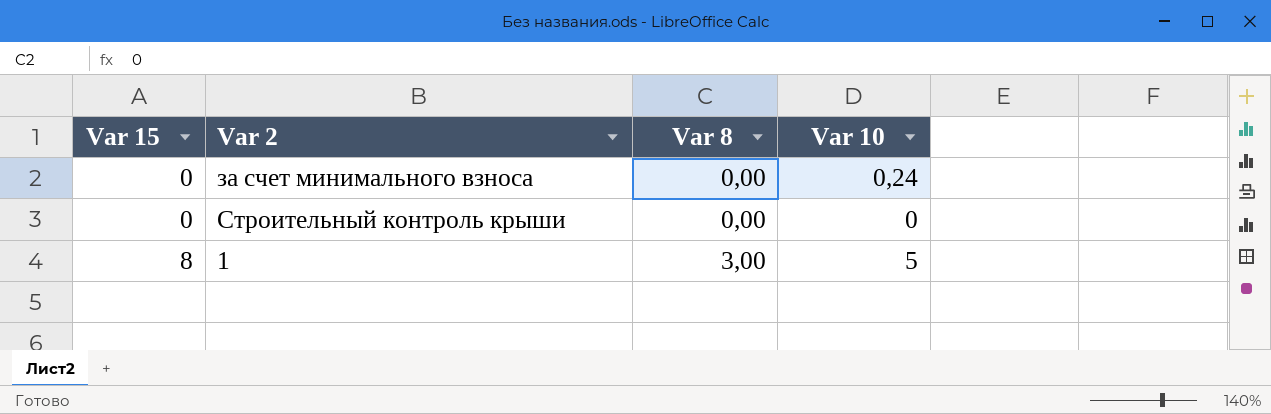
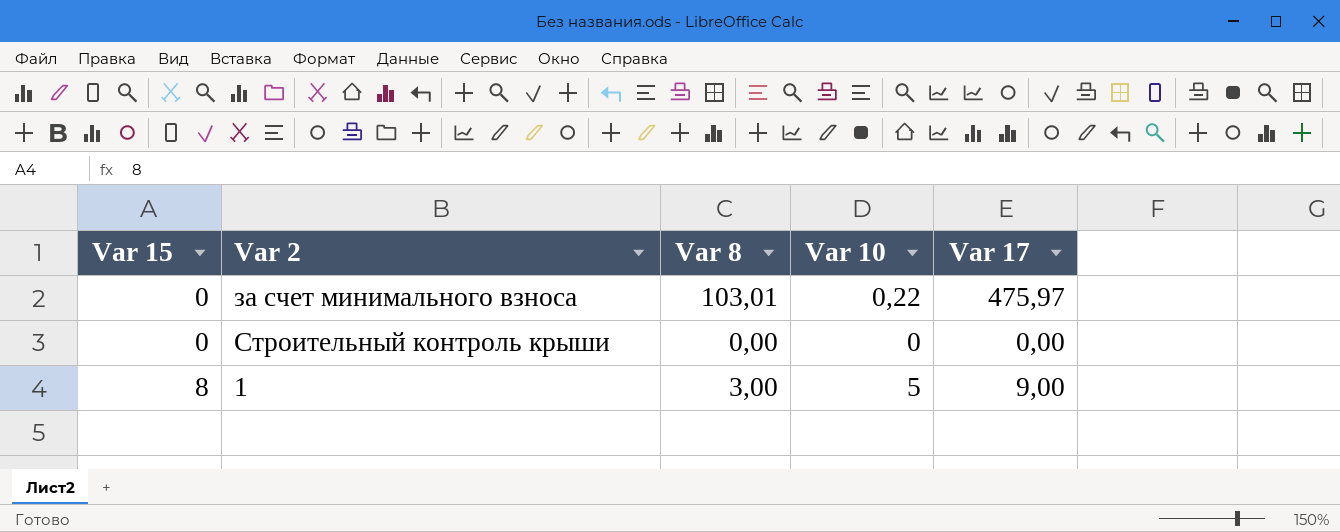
column Var 17 | position: none -> 5
за счет минимального взноса | Var 8: 0,00 -> 103,01
за счет минимального взноса | Var 10: 0,24 -> 0,22

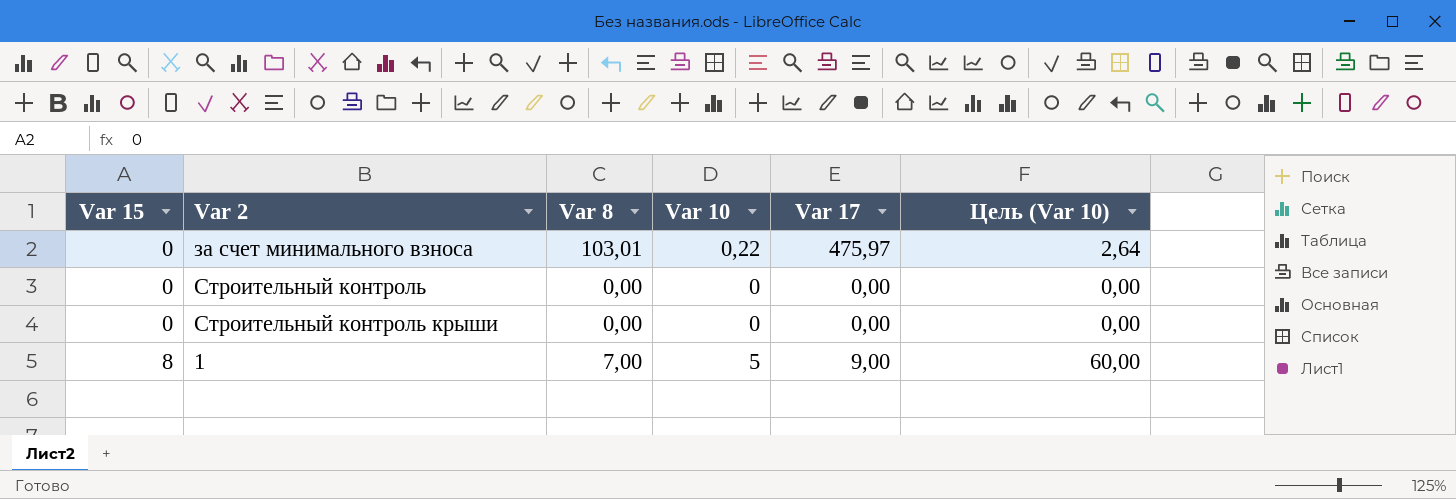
column Цель (Var 10) | formula: none -> [Var 10] * 12
row Строительный контроль: none -> 0 | 0,00 | 0 | 0,00 | 0,00
1 | Var 8: 3,00 -> 7,00

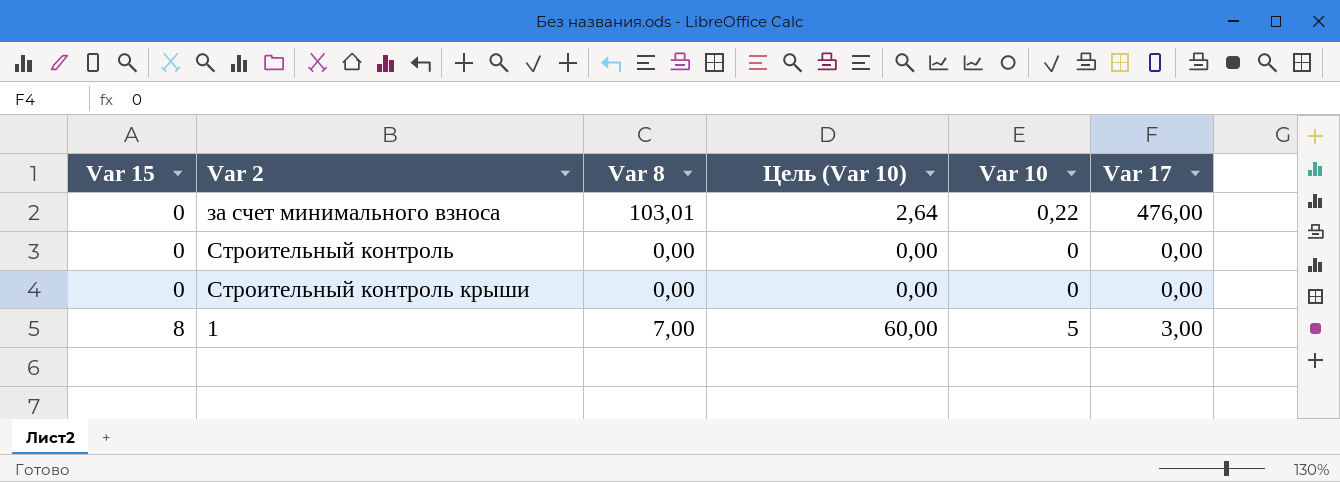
column Цель (Var 10) | position: 6 -> 4
за счет минимального взноса | Var 17: 475,97 -> 476,00
1 | Var 17: 9,00 -> 3,00

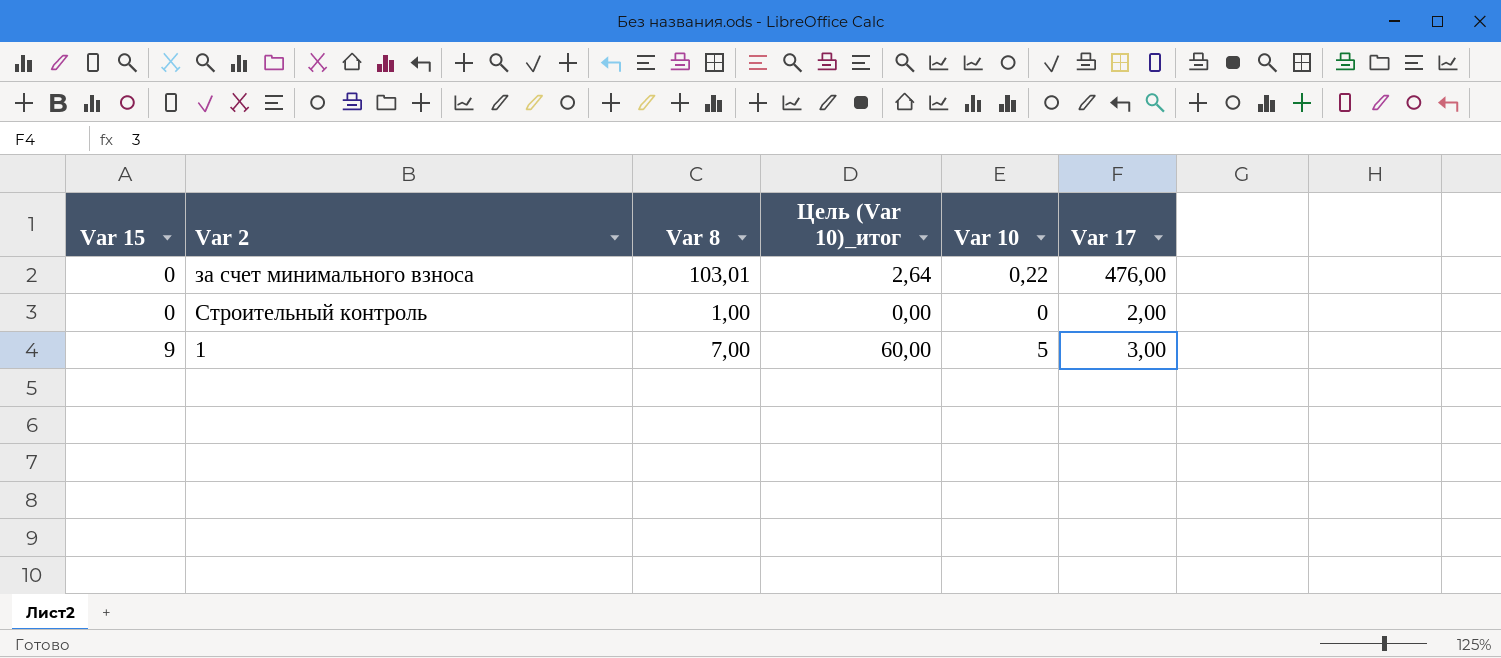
column name: Цель (Var 10) -> Цель (Var 10)_итог
row Строительный контроль крыши: 0 | 0,00 | 0,00 | 0 | 0,00 -> none
Строительный контроль | Var 8: 0,00 -> 1,00
Строительный контроль | Var 17: 0,00 -> 2,00
1 | Var 15: 8 -> 9

